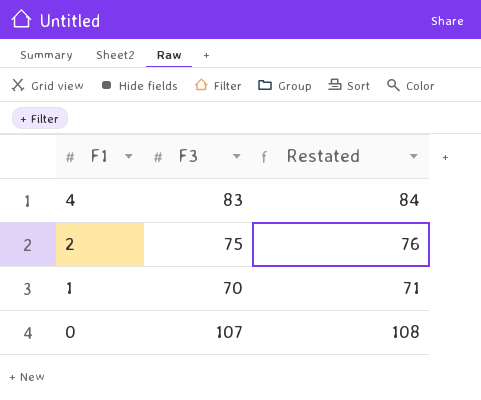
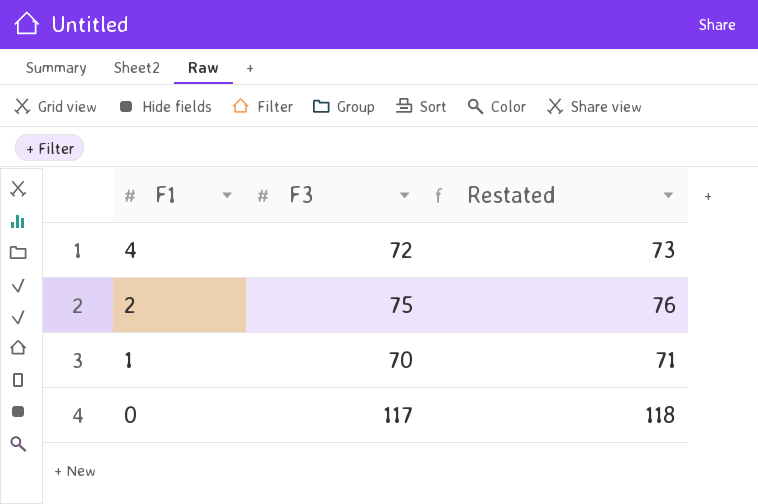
4 | F3: 83 -> 72
4 | Restated: 84 -> 73
0 | F3: 107 -> 117
0 | Restated: 108 -> 118

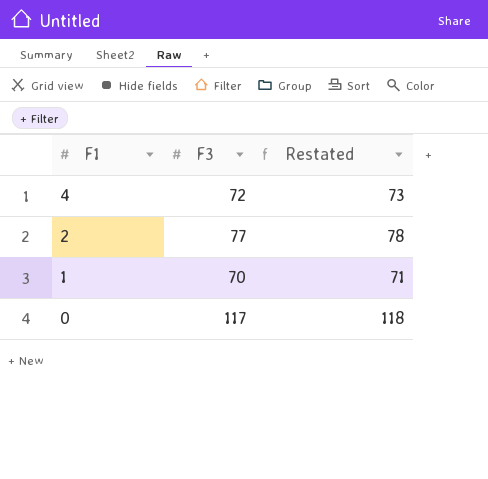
2 | F3: 75 -> 77
2 | Restated: 76 -> 78

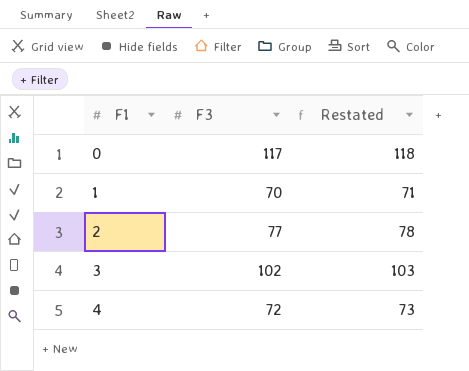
row order: F1 descending -> F1 ascending
row 3: none -> 102 | 103

